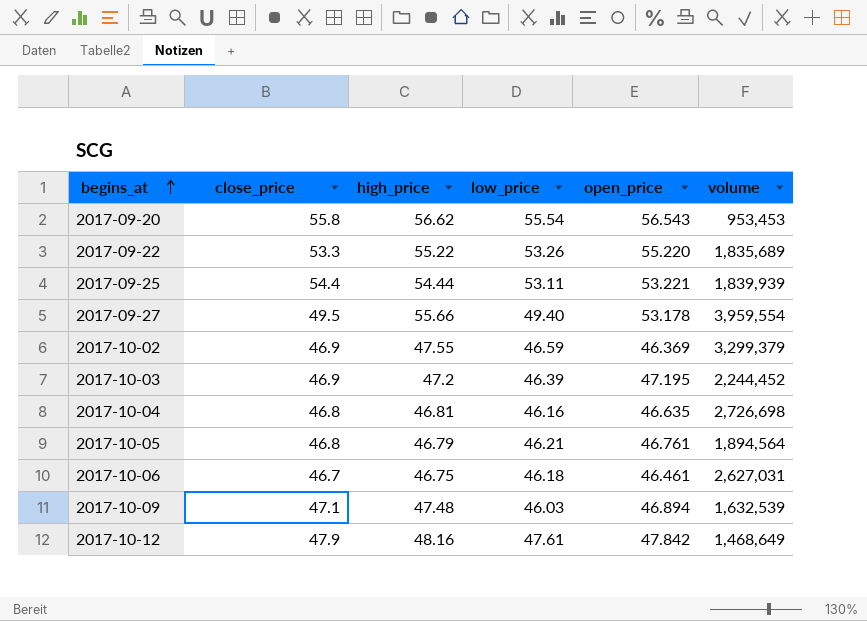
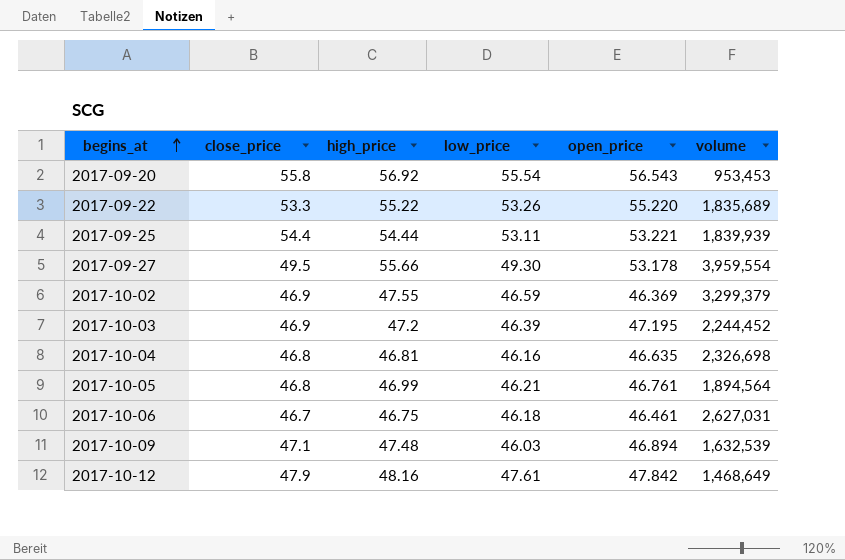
2017-09-20 | high_price: 56.62 -> 56.92
2017-09-27 | low_price: 49.40 -> 49.30
2017-10-04 | volume: 2,726,698 -> 2,326,698
2017-10-05 | high_price: 46.79 -> 46.99

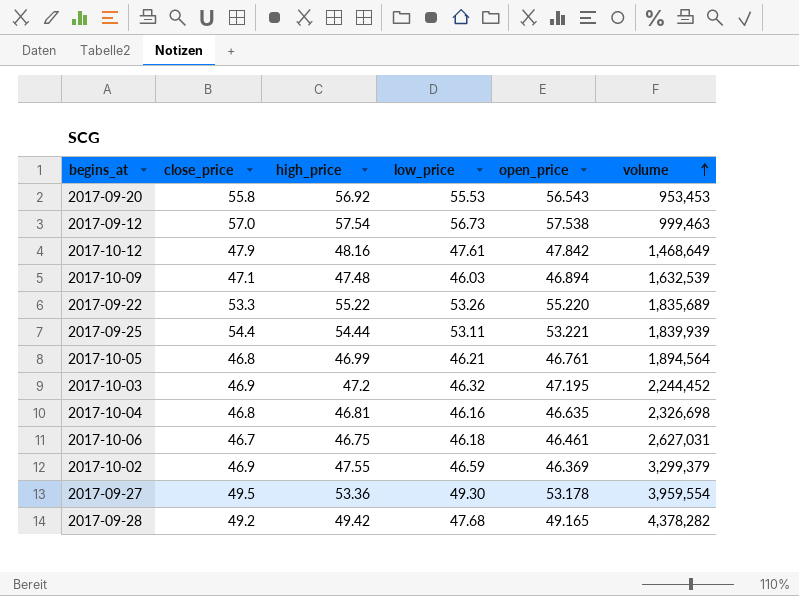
row order: begins_at ascending -> volume ascending
2017-09-20 | low_price: 55.54 -> 55.53
row 2017-09-12: none -> 57.0 | 57.54 | 56.73 | 57.538 | 999,463
2017-10-03 | low_price: 46.39 -> 46.32
2017-09-27 | high_price: 55.66 -> 53.36
row 2017-09-28: none -> 49.2 | 49.42 | 47.68 | 49.165 | 4,378,282

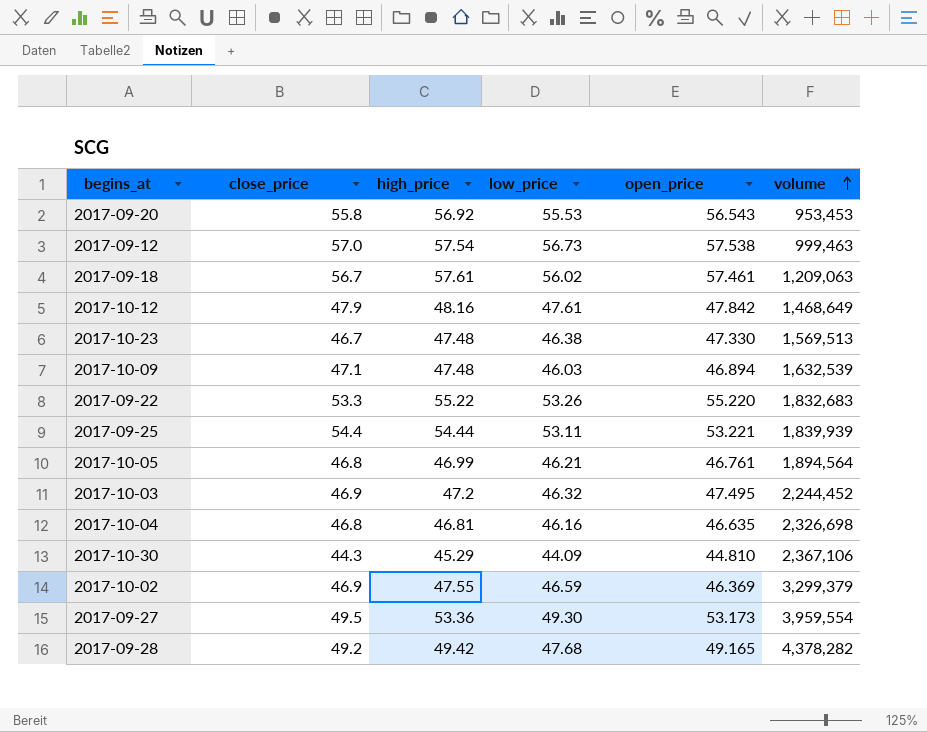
row 2017-10-06: 46.7 | 46.75 | 46.18 | 46.461 | 2,627,031 -> none
row 2017-09-18: none -> 56.7 | 57.61 | 56.02 | 57.461 | 1,209,063
row 2017-10-23: none -> 46.7 | 47.48 | 46.38 | 47.330 | 1,569,513
2017-09-22 | volume: 1,835,689 -> 1,832,683
2017-10-03 | open_price: 47.195 -> 47.495
row 2017-10-30: none -> 44.3 | 45.29 | 44.09 | 44.810 | 2,367,106
2017-09-27 | open_price: 53.178 -> 53.173

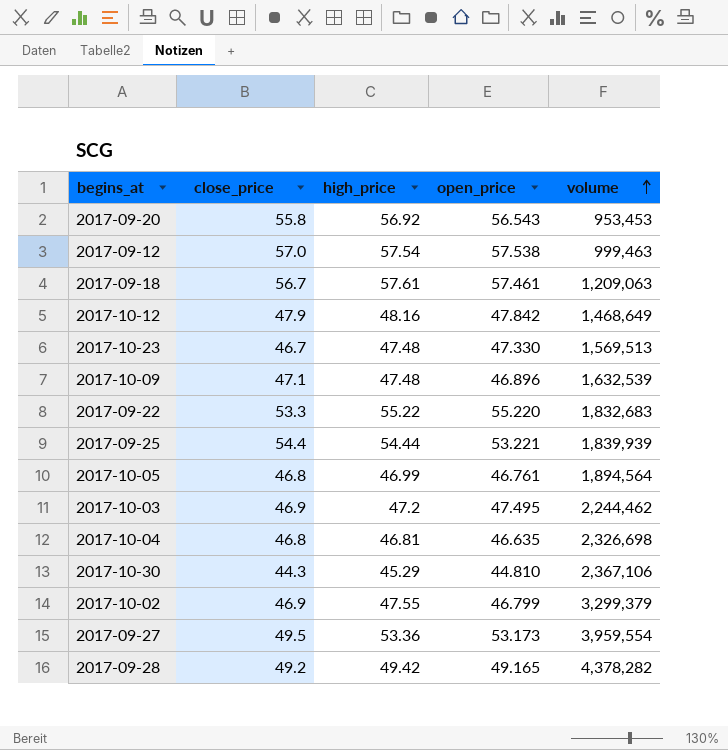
column low_price | position: 4 -> none
2017-10-09 | open_price: 46.894 -> 46.896
2017-10-03 | volume: 2,244,452 -> 2,244,462
2017-10-02 | open_price: 46.369 -> 46.799

